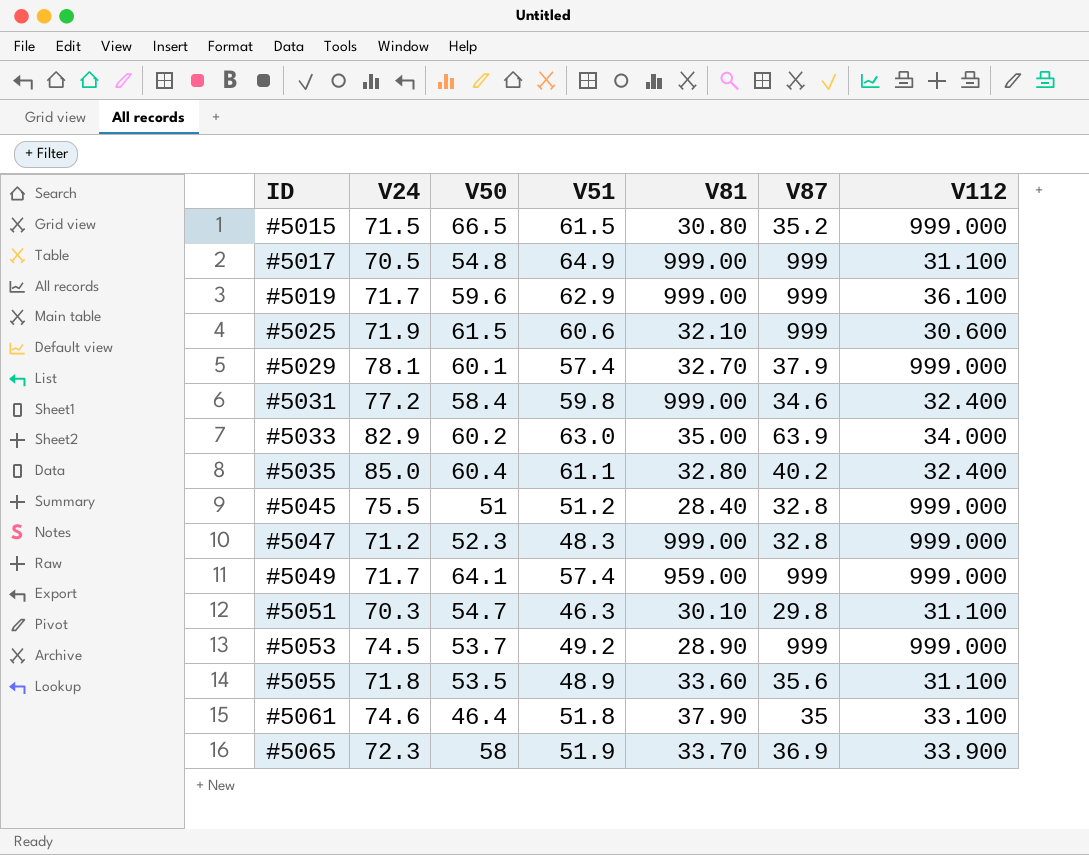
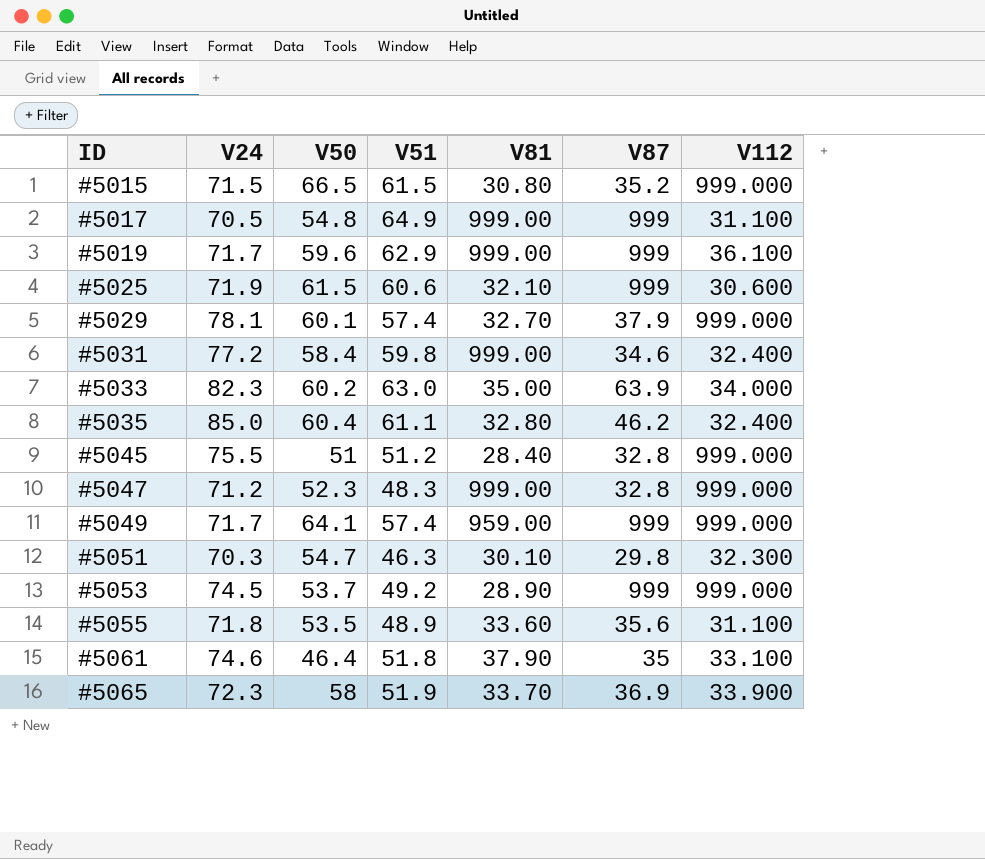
#5033 | V24: 82.9 -> 82.3
#5035 | V87: 40.2 -> 46.2
#5051 | V112: 31.100 -> 32.300

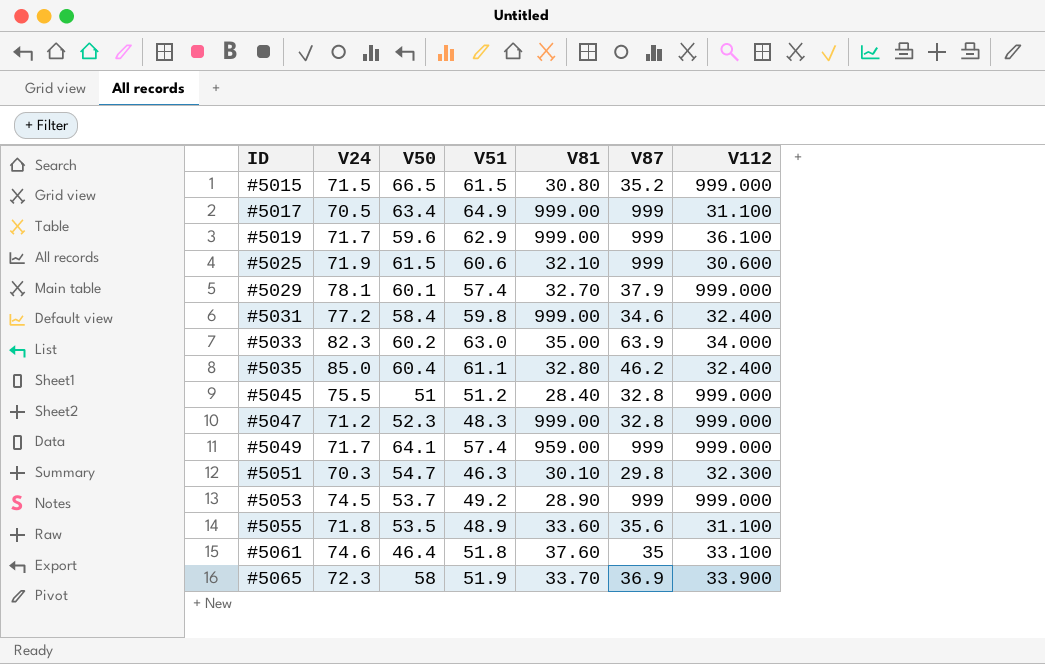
#5017 | V50: 54.8 -> 63.4
#5061 | V81: 37.90 -> 37.60

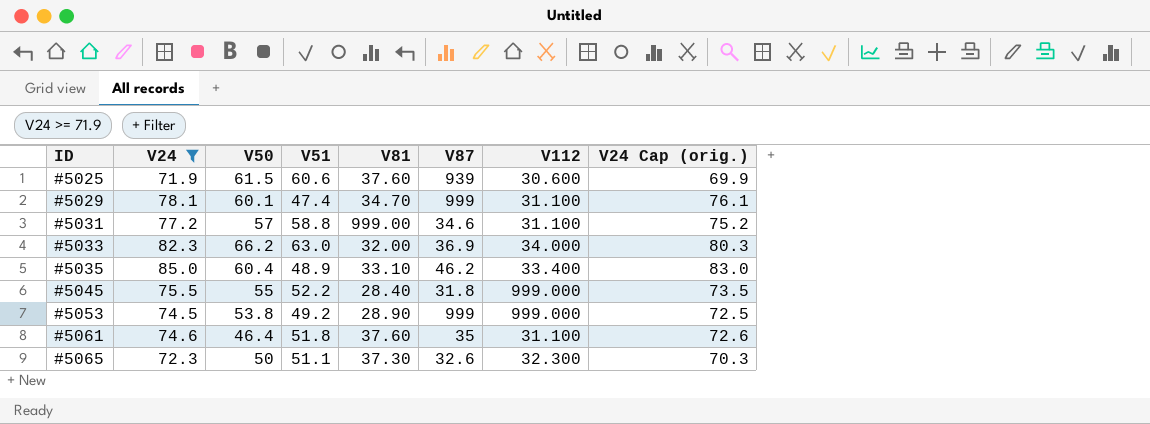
filter: none -> V24 >= 71.9
column V24 Cap (orig.) | formula: none -> [V24] - 2
#5025 | V81: 32.10 -> 37.60
#5025 | V87: 999 -> 939
#5029 | V51: 57.4 -> 47.4
#5029 | V81: 32.70 -> 34.70
#5029 | V87: 37.9 -> 999
#5029 | V112: 999.000 -> 31.100
#5031 | V50: 58.4 -> 57
#5031 | V51: 59.8 -> 58.8
#5031 | V112: 32.400 -> 31.100
#5033 | V50: 60.2 -> 66.2
#5033 | V81: 35.00 -> 32.00
#5033 | V87: 63.9 -> 36.9
#5035 | V51: 61.1 -> 48.9
#5035 | V81: 32.80 -> 33.10
#5035 | V112: 32.400 -> 33.400
#5045 | V50: 51 -> 55
#5045 | V51: 51.2 -> 52.2
#5045 | V87: 32.8 -> 31.8
#5053 | V50: 53.7 -> 53.8
#5061 | V112: 33.100 -> 31.100
#5065 | V50: 58 -> 50
#5065 | V51: 51.9 -> 51.1
#5065 | V81: 33.70 -> 37.30
#5065 | V87: 36.9 -> 32.6
#5065 | V112: 33.900 -> 32.300

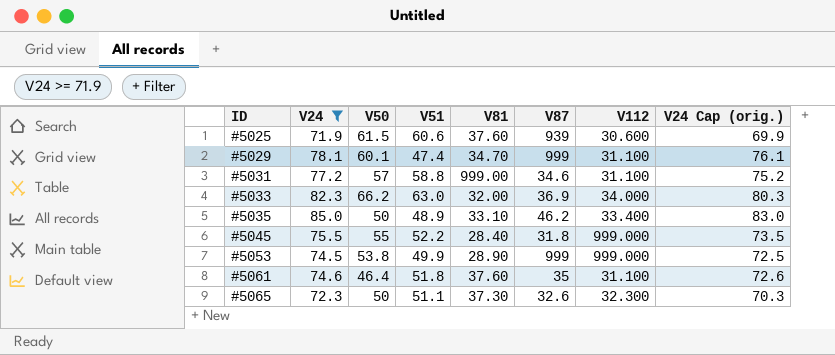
#5035 | V50: 60.4 -> 50
#5053 | V51: 49.2 -> 49.9

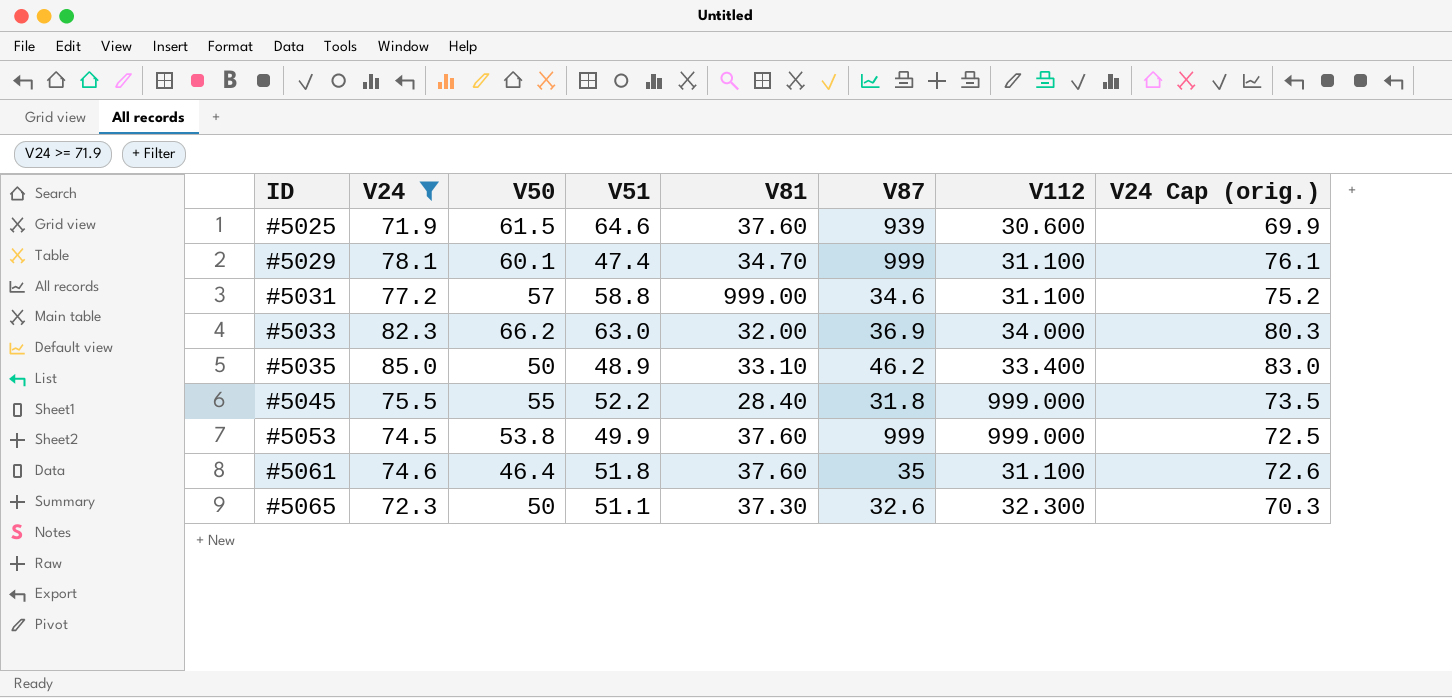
#5025 | V51: 60.6 -> 64.6
#5053 | V81: 28.90 -> 37.60

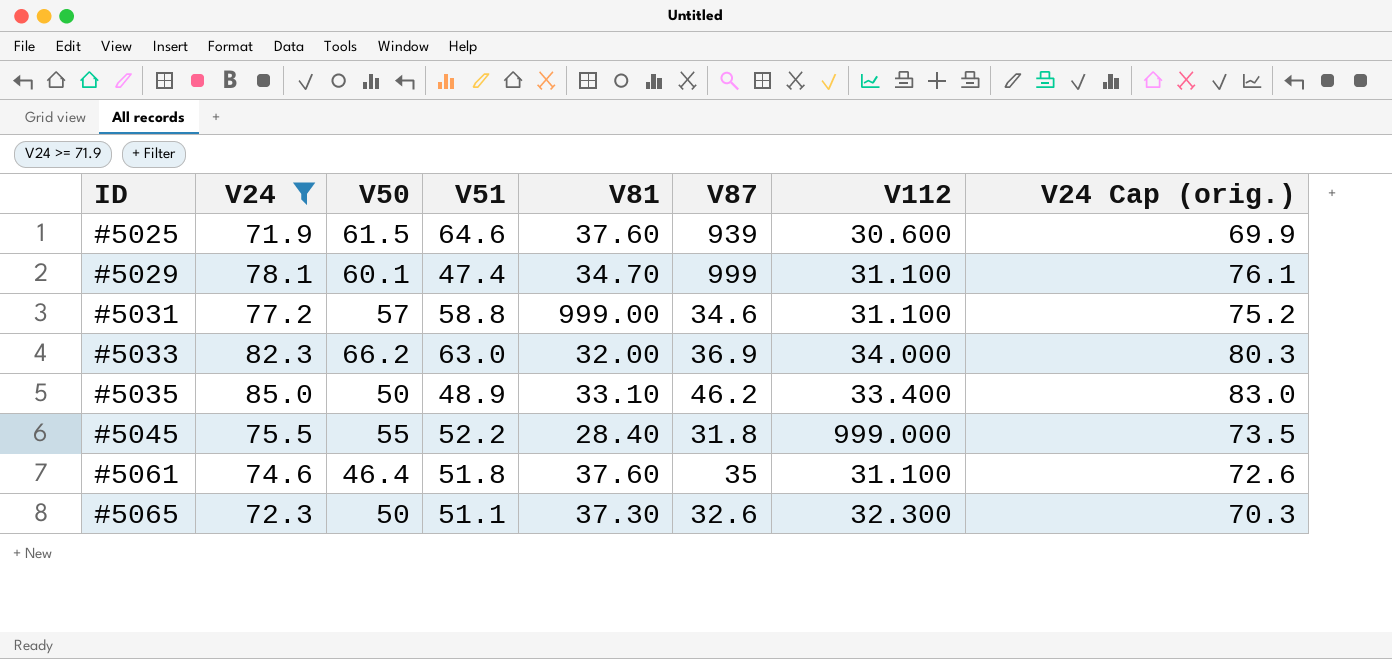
row #5053: 74.5 | 53.8 | 49.9 | 37.60 | 999 | 999.000 | 72.5 -> none

